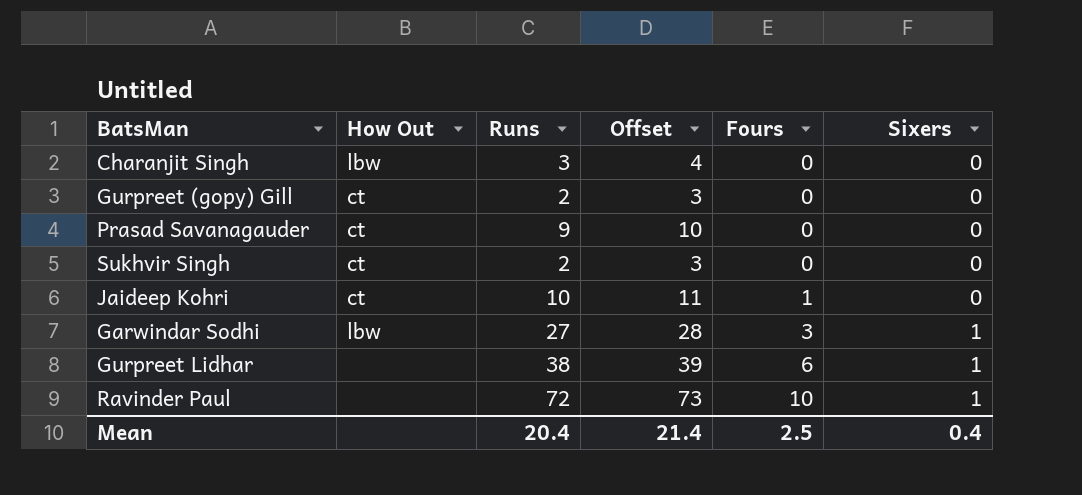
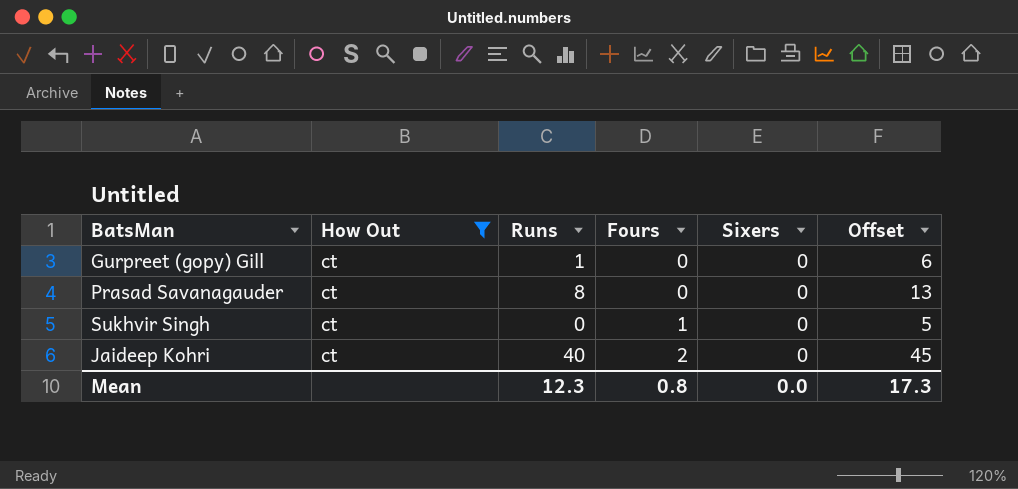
filter: none -> How Out = ct
column Offset | formula: [Runs] + 1 -> [Runs] + 5
column Offset | position: 4 -> 6
Gurpreet (gopy) Gill | Runs: 2 -> 1
Prasad Savanagauder | Runs: 9 -> 8
Sukhvir Singh | Runs: 2 -> 0
Sukhvir Singh | Fours: 0 -> 1
Jaideep Kohri | Runs: 10 -> 40
Jaideep Kohri | Fours: 1 -> 2
Mean | Runs: 20.4 -> 12.3
Mean | Fours: 2.5 -> 0.8
Mean | Sixers: 0.4 -> 0.0
Mean | Offset: 21.4 -> 17.3

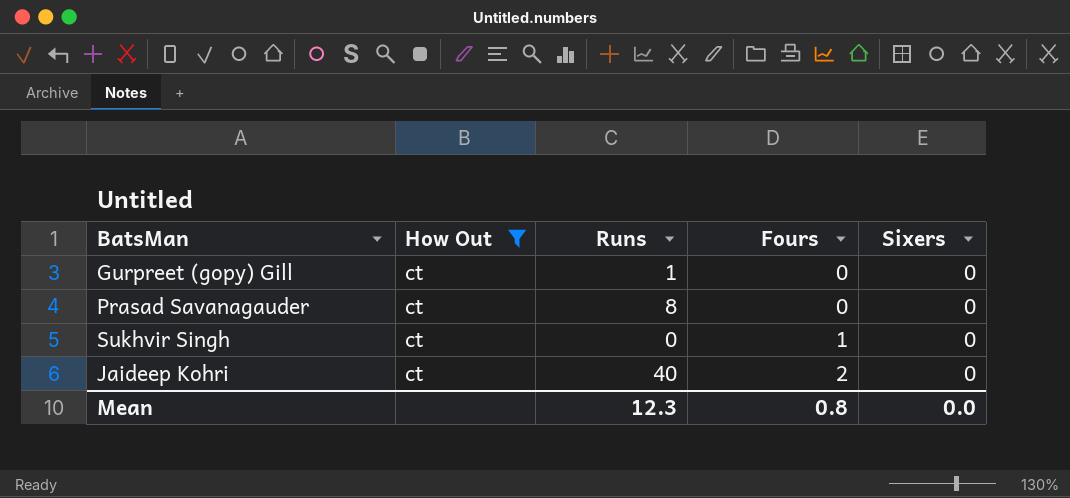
column Offset | formula: [Runs] + 5 -> none

